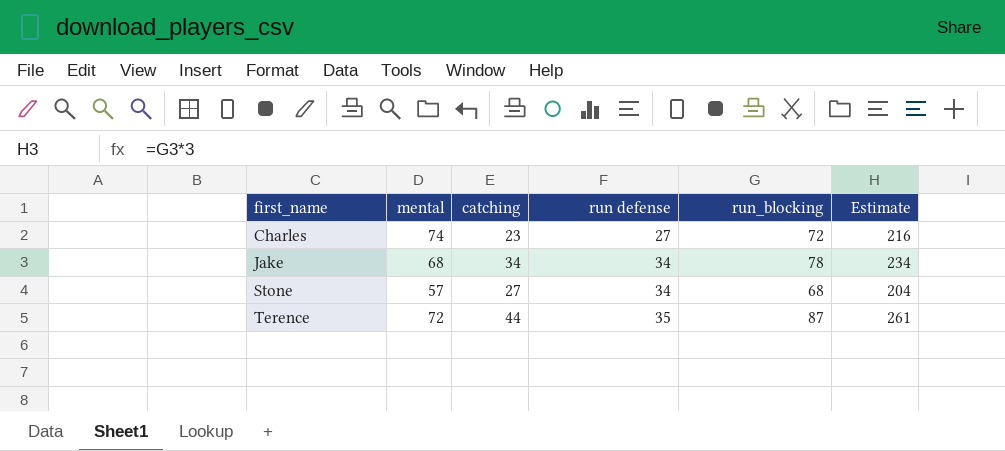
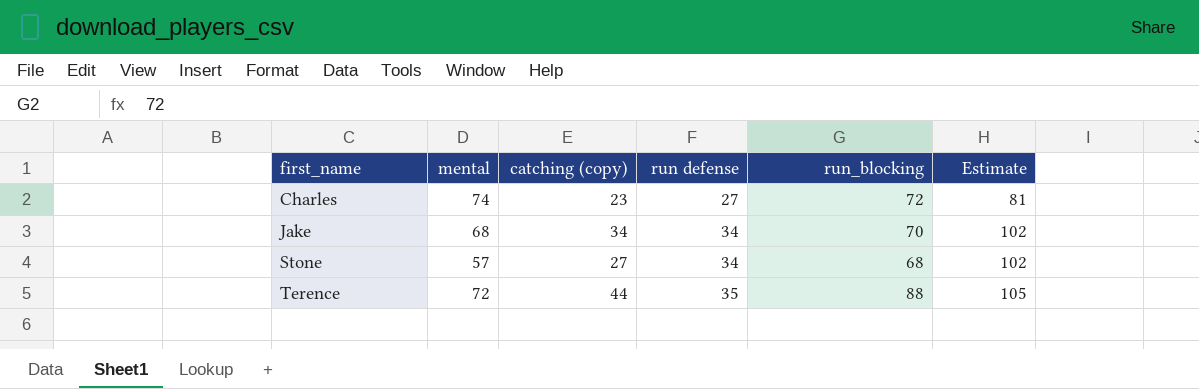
column name: catching -> catching (copy)
column Estimate | formula: [run_blocking] * 3 -> [run defense] * 3
Jake | run_blocking: 78 -> 70
Terence | run_blocking: 87 -> 88

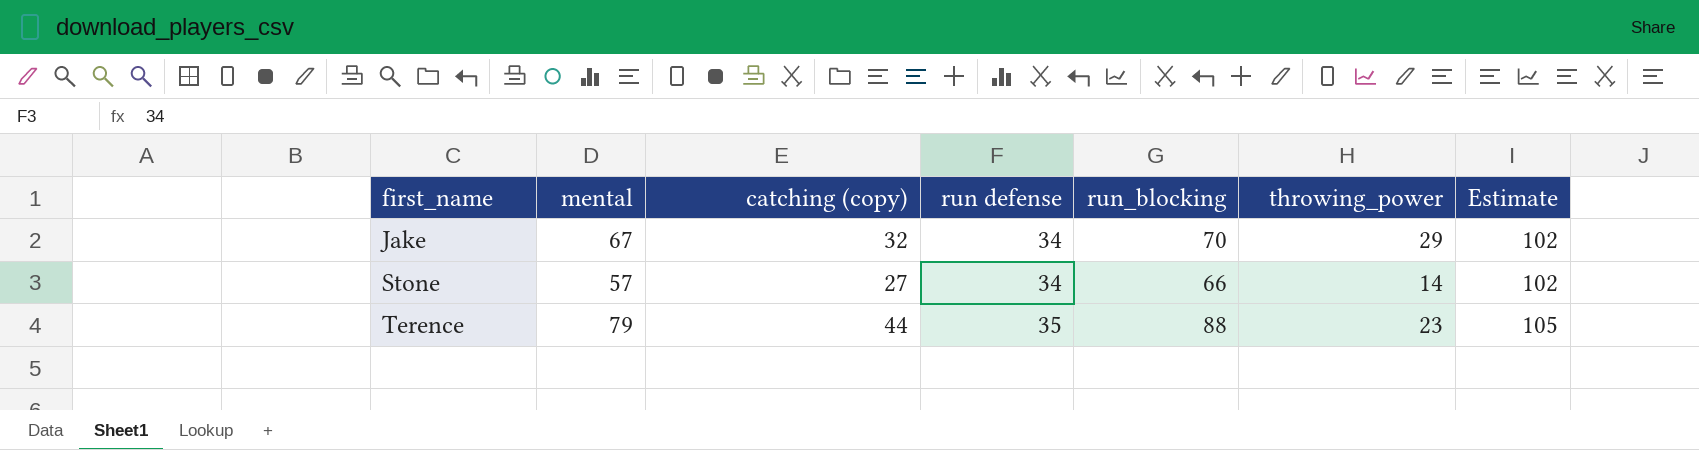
column throwing_power | position: none -> 6
row Charles: 74 | 23 | 27 | 72 | 81 -> none
Jake | mental: 68 -> 67
Jake | catching (copy): 34 -> 32
Stone | run_blocking: 68 -> 66
Terence | mental: 72 -> 79

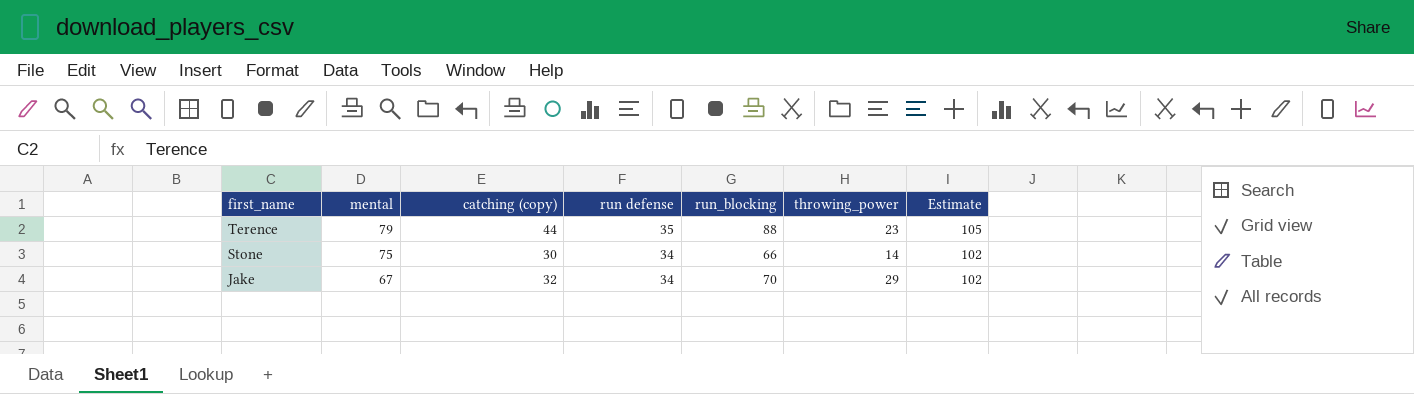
row order: first_name ascending -> first_name descending
Stone | mental: 57 -> 75
Stone | catching (copy): 27 -> 30

